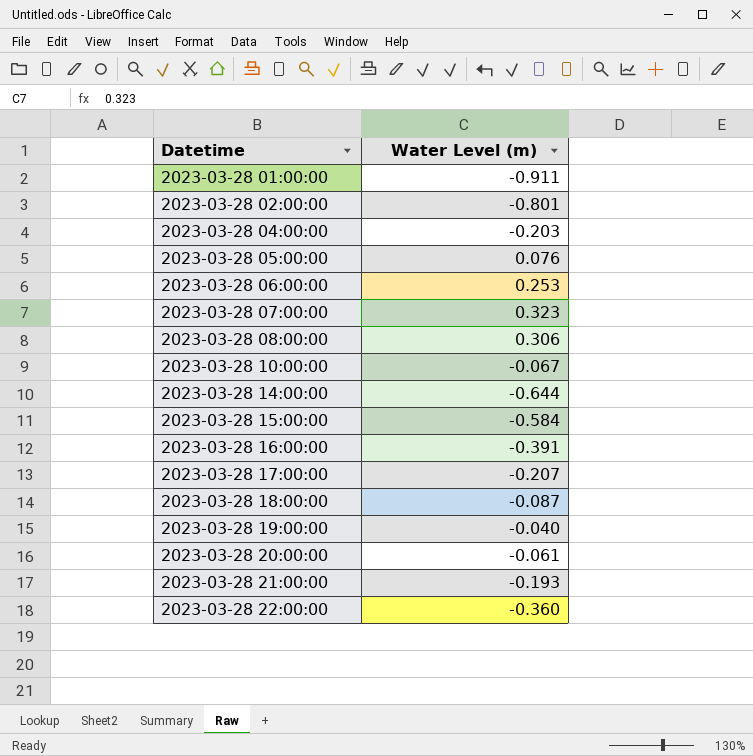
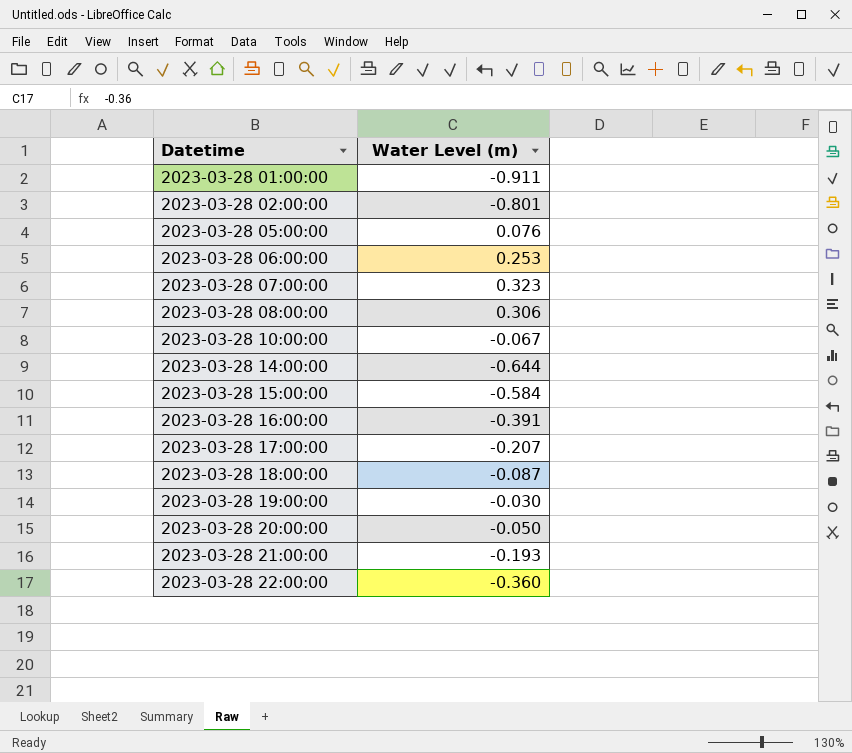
row 2023-03-28 04:00:00: -0.203 -> none
2023-03-28 19:00:00 | Water Level (m): -0.040 -> -0.030
2023-03-28 20:00:00 | Water Level (m): -0.061 -> -0.050

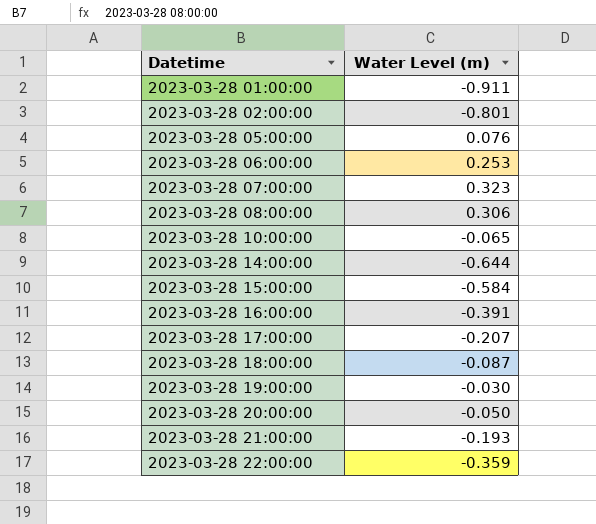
2023-03-28 10:00:00 | Water Level (m): -0.067 -> -0.065
2023-03-28 22:00:00 | Water Level (m): -0.360 -> -0.359

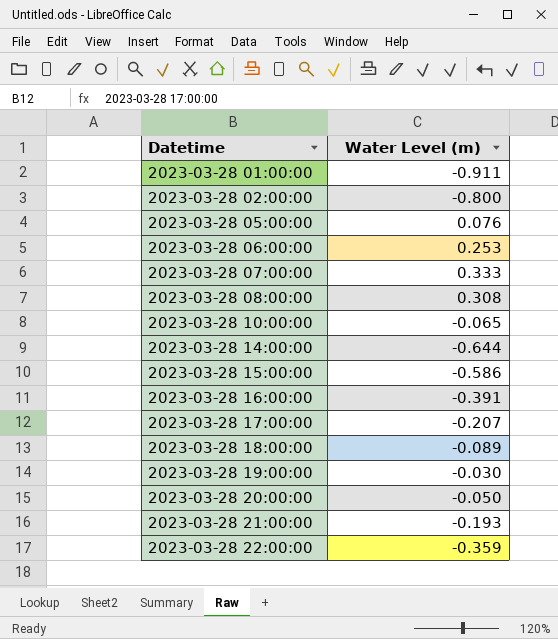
2023-03-28 02:00:00 | Water Level (m): -0.801 -> -0.800
2023-03-28 07:00:00 | Water Level (m): 0.323 -> 0.333
2023-03-28 08:00:00 | Water Level (m): 0.306 -> 0.308
2023-03-28 15:00:00 | Water Level (m): -0.584 -> -0.586
2023-03-28 18:00:00 | Water Level (m): -0.087 -> -0.089

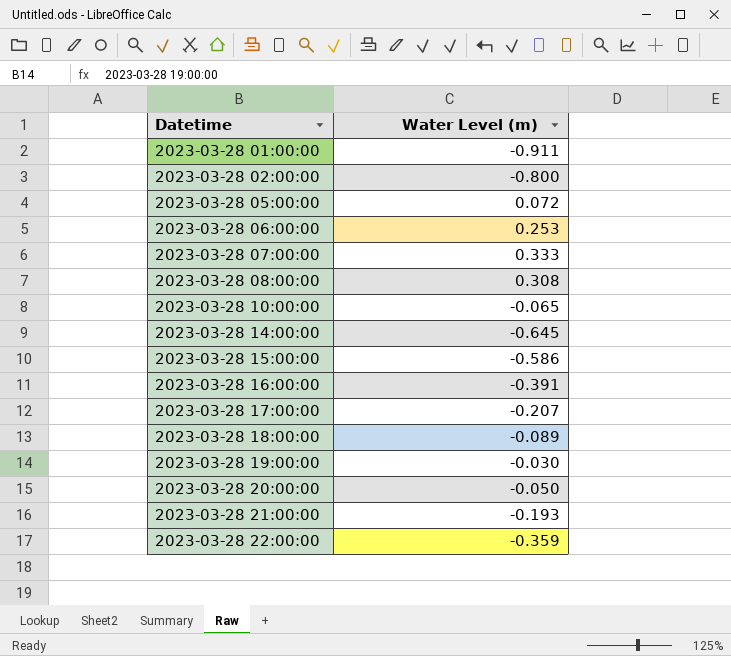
2023-03-28 05:00:00 | Water Level (m): 0.076 -> 0.072
2023-03-28 14:00:00 | Water Level (m): -0.644 -> -0.645

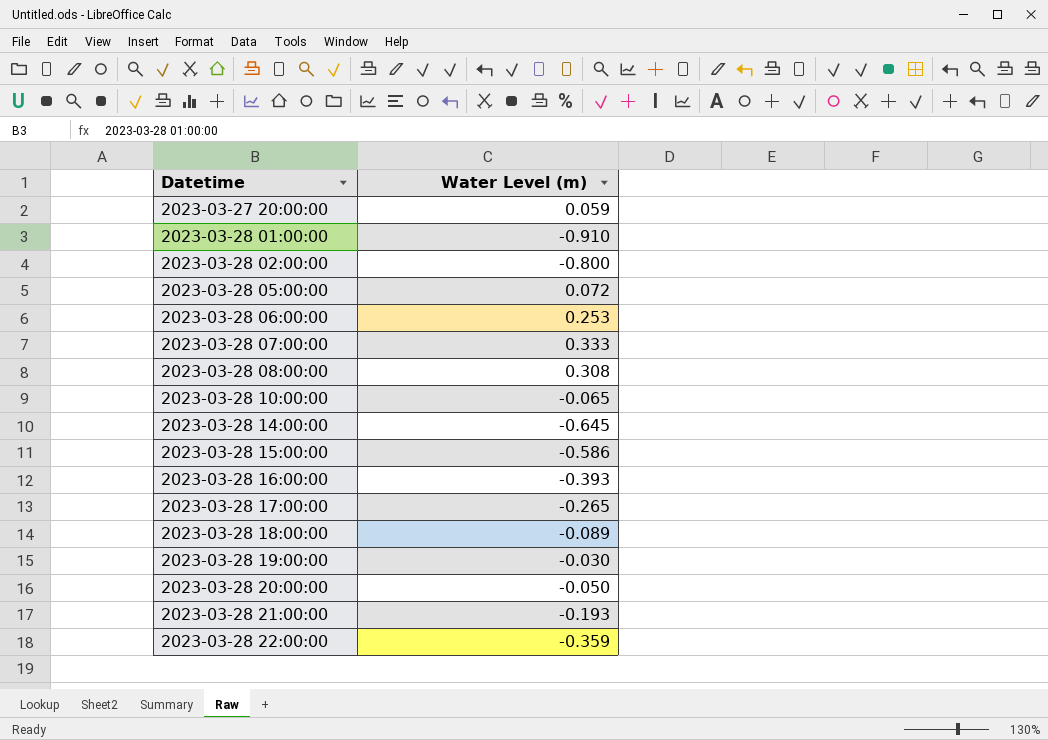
row 2023-03-27 20:00:00: none -> 0.059
2023-03-28 01:00:00 | Water Level (m): -0.911 -> -0.910
2023-03-28 16:00:00 | Water Level (m): -0.391 -> -0.393
2023-03-28 17:00:00 | Water Level (m): -0.207 -> -0.265

